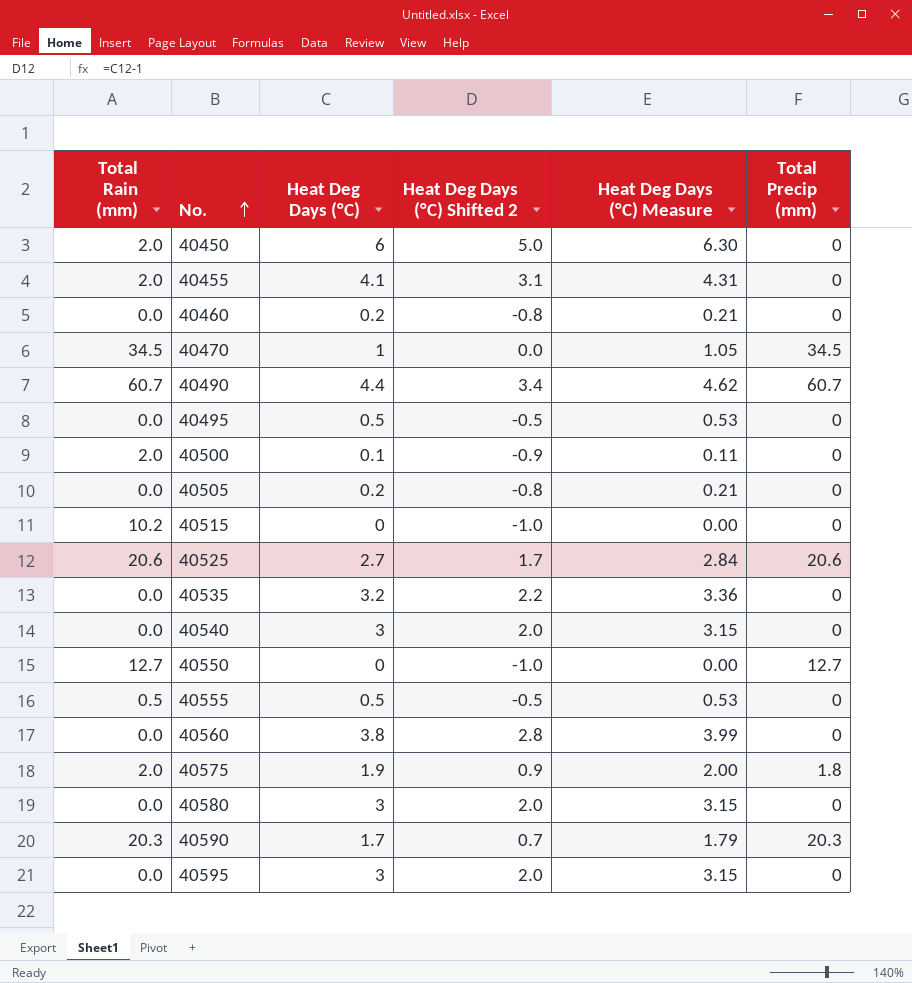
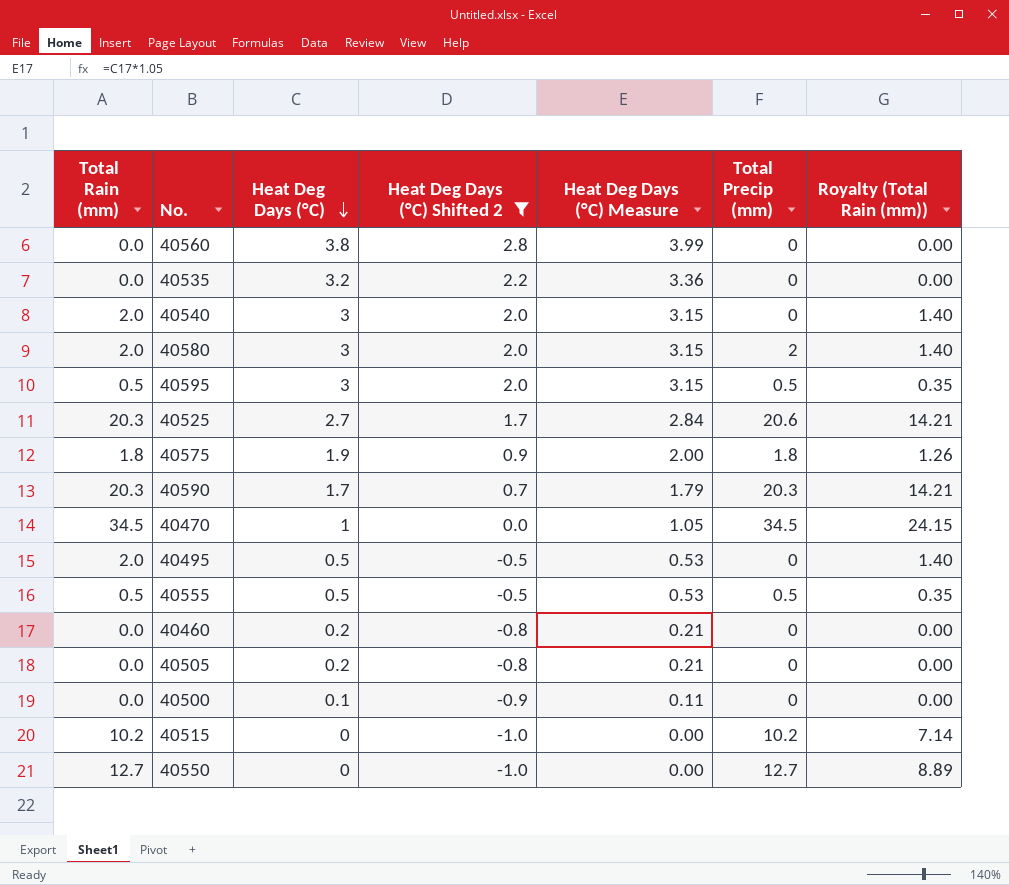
filter: none -> Heat Deg Days (°C) Shifted 2 <= 2.8
row order: No. ascending -> Heat Deg Days (°C) descending
column Royalty (Total Rain (mm)) | formula: none -> [Total Rain (mm)] * 0.7
40540 | Total Rain (mm): 0.0 -> 2.0
40580 | Total Rain (mm): 0.0 -> 2.0
40580 | Total Precip (mm): 0 -> 2
40595 | Total Rain (mm): 0.0 -> 0.5
40595 | Total Precip (mm): 0 -> 0.5
40525 | Total Rain (mm): 20.6 -> 20.3
40575 | Total Rain (mm): 2.0 -> 1.8
40495 | Total Rain (mm): 0.0 -> 2.0
40555 | Total Precip (mm): 0 -> 0.5
40500 | Total Rain (mm): 2.0 -> 0.0
40515 | Total Precip (mm): 0 -> 10.2

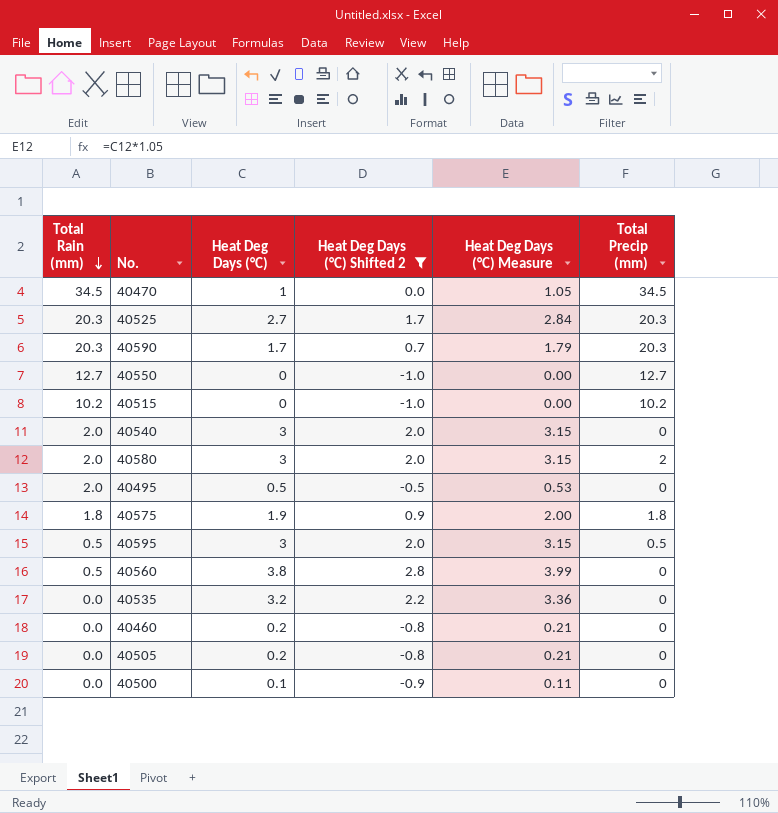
row order: Heat Deg Days (°C) descending -> Total Rain (mm) descending
column Royalty (Total Rain (mm)) | formula: [Total Rain (mm)] * 0.7 -> none
row 40555: 0.5 | 0.5 | -0.5 | 0.53 | 0.5 | 0.35 -> none
40525 | Total Precip (mm): 20.6 -> 20.3
40560 | Total Rain (mm): 0.0 -> 0.5

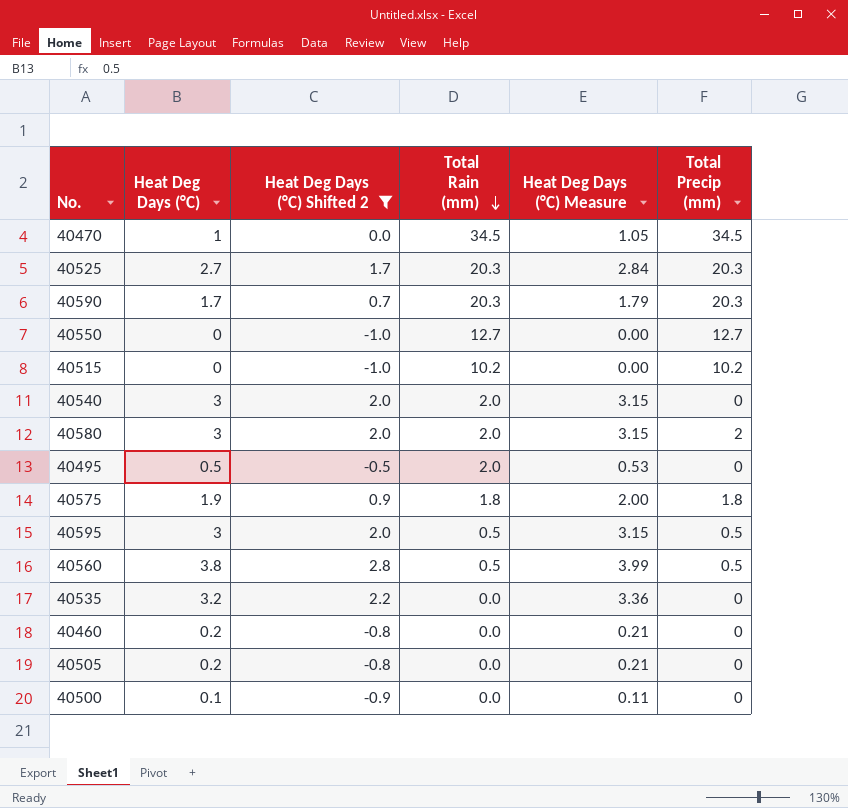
column Total Rain (mm) | position: 1 -> 4
40560 | Total Precip (mm): 0 -> 0.5

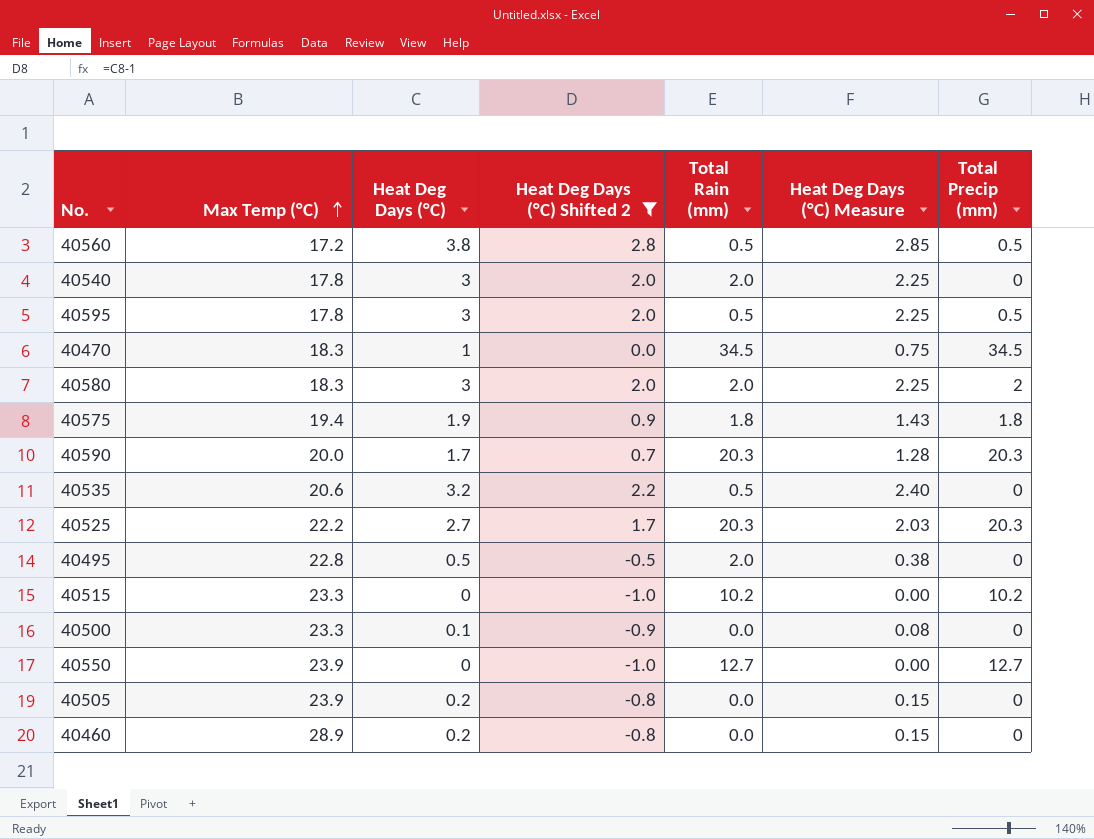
row order: Total Rain (mm) descending -> Max Temp (°C) ascending
column Max Temp (°C) | position: none -> 2
column Heat Deg Days (°C) Measure | formula: [Heat Deg Days (°C)] * 1.05 -> [Heat Deg Days (°C)] * 0.75
40535 | Total Rain (mm): 0.0 -> 0.5

